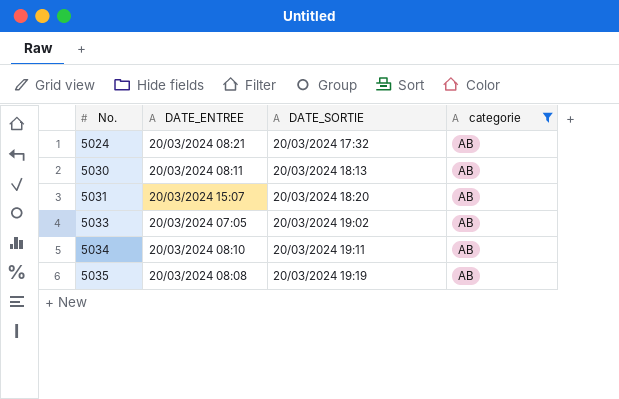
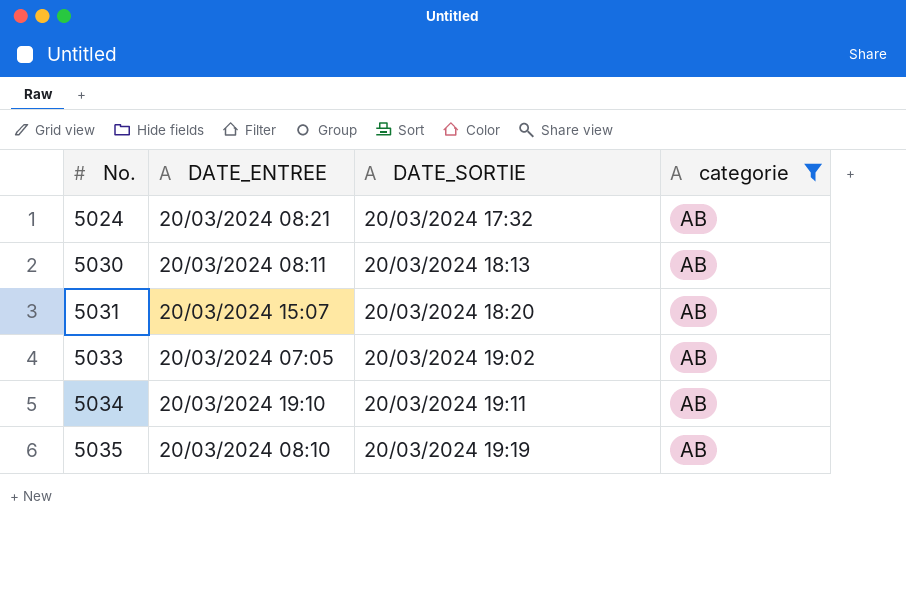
5034 | DATE_ENTREE: 20/03/2024 08:10 -> 20/03/2024 19:10
5035 | DATE_ENTREE: 20/03/2024 08:08 -> 20/03/2024 08:10

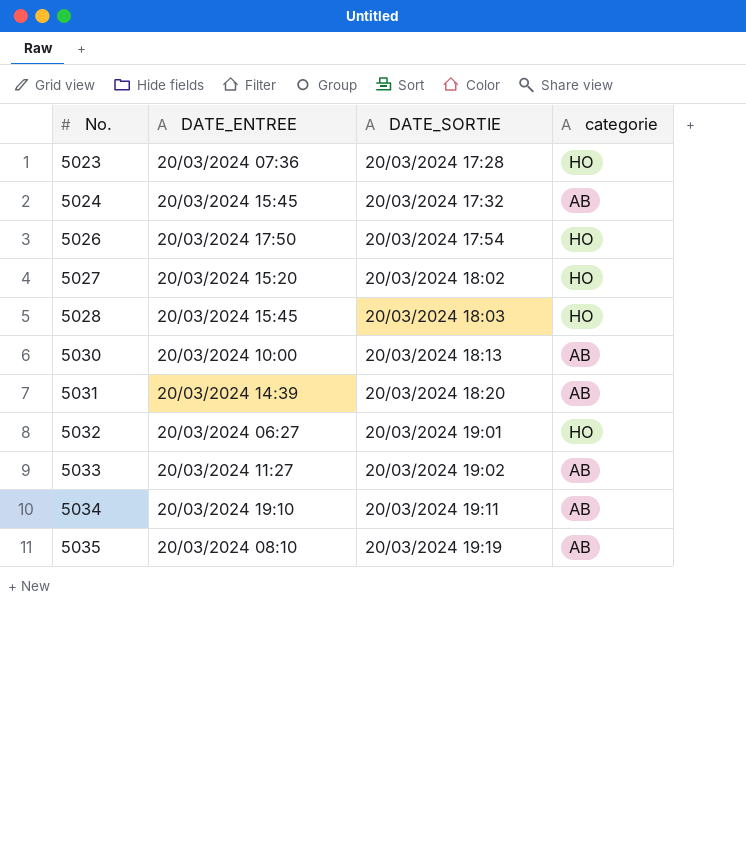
filter: categorie = AB -> none
5024 | DATE_ENTREE: 20/03/2024 08:21 -> 20/03/2024 15:45
5030 | DATE_ENTREE: 20/03/2024 08:11 -> 20/03/2024 10:00
5031 | DATE_ENTREE: 20/03/2024 15:07 -> 20/03/2024 14:39
5033 | DATE_ENTREE: 20/03/2024 07:05 -> 20/03/2024 11:27

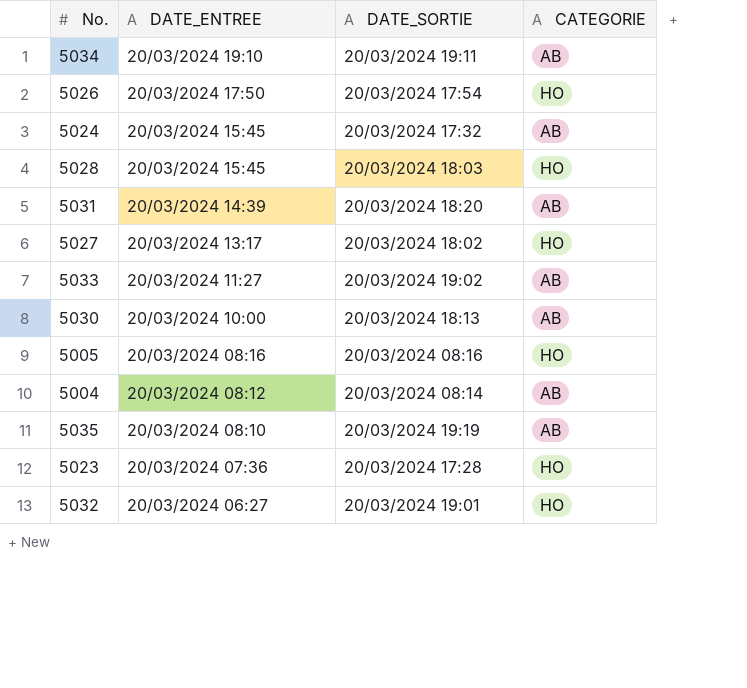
row order: No. ascending -> DATE_ENTREE descending
column name: categorie -> CATEGORIE
5027 | DATE_ENTREE: 20/03/2024 15:20 -> 20/03/2024 13:17
row 5005: none -> 20/03/2024 08:16 | 20/03/2024 08:16 | HO
row 5004: none -> 20/03/2024 08:12 | 20/03/2024 08:14 | AB

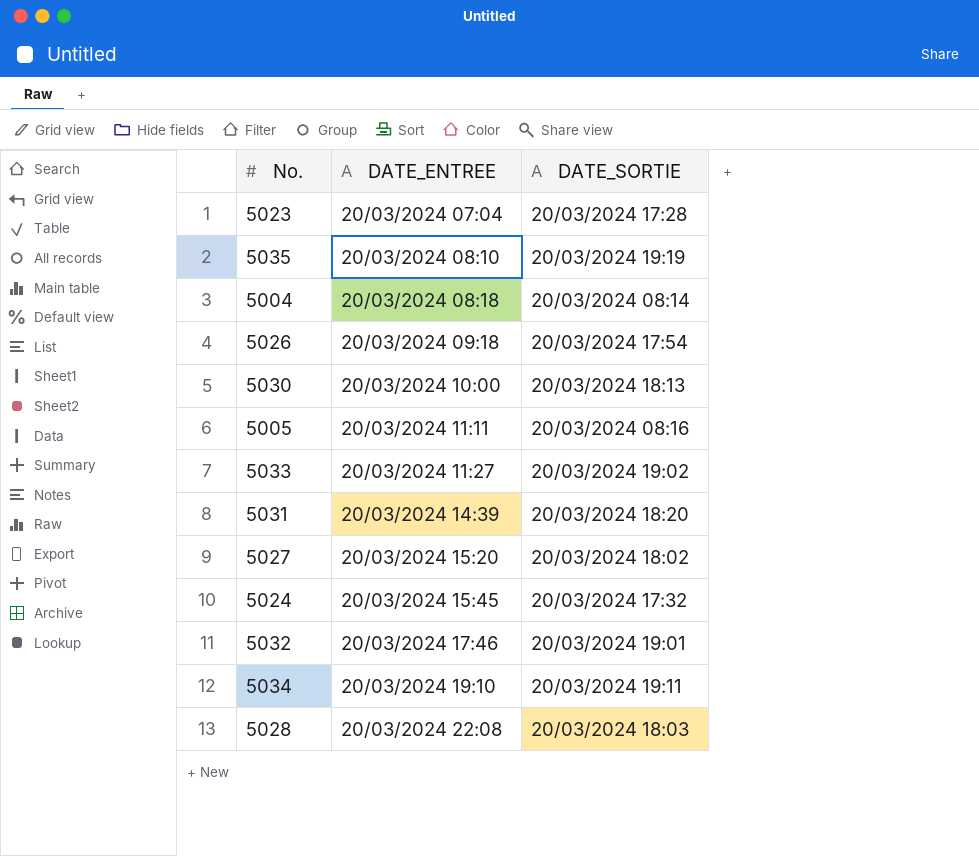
row order: DATE_ENTREE descending -> DATE_ENTREE ascending
column CATEGORIE | position: 4 -> none
5023 | DATE_ENTREE: 20/03/2024 07:36 -> 20/03/2024 07:04
5004 | DATE_ENTREE: 20/03/2024 08:12 -> 20/03/2024 08:18
5026 | DATE_ENTREE: 20/03/2024 17:50 -> 20/03/2024 09:18
5005 | DATE_ENTREE: 20/03/2024 08:16 -> 20/03/2024 11:11
5027 | DATE_ENTREE: 20/03/2024 13:17 -> 20/03/2024 15:20
5032 | DATE_ENTREE: 20/03/2024 06:27 -> 20/03/2024 17:46
5028 | DATE_ENTREE: 20/03/2024 15:45 -> 20/03/2024 22:08

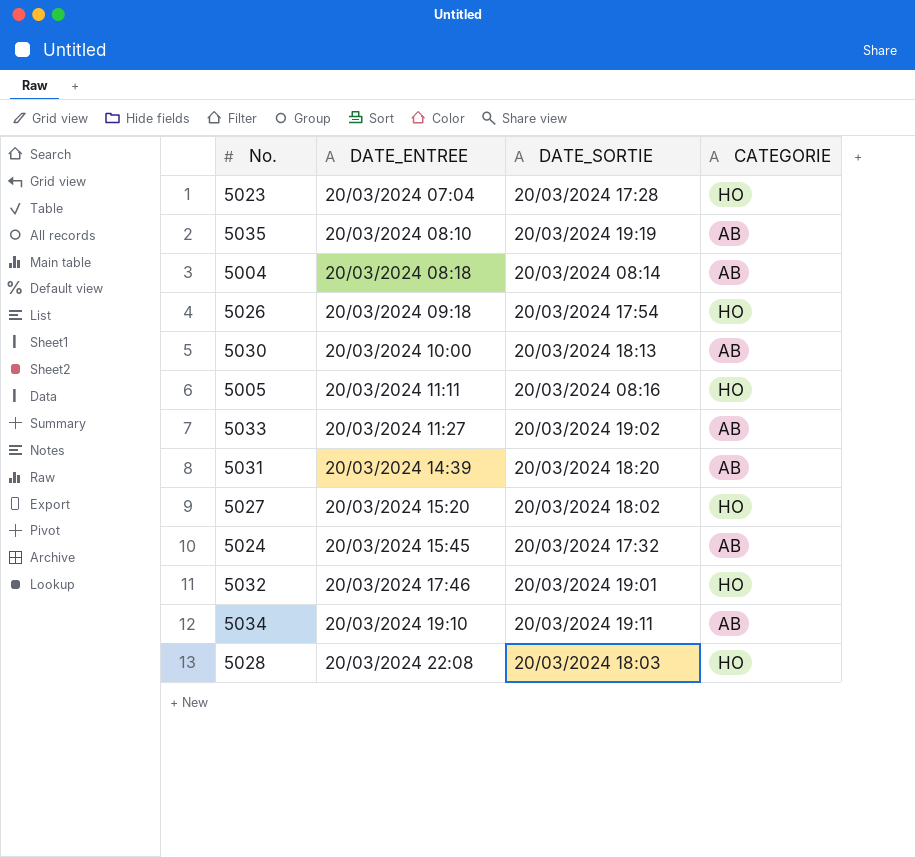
column CATEGORIE | position: none -> 4

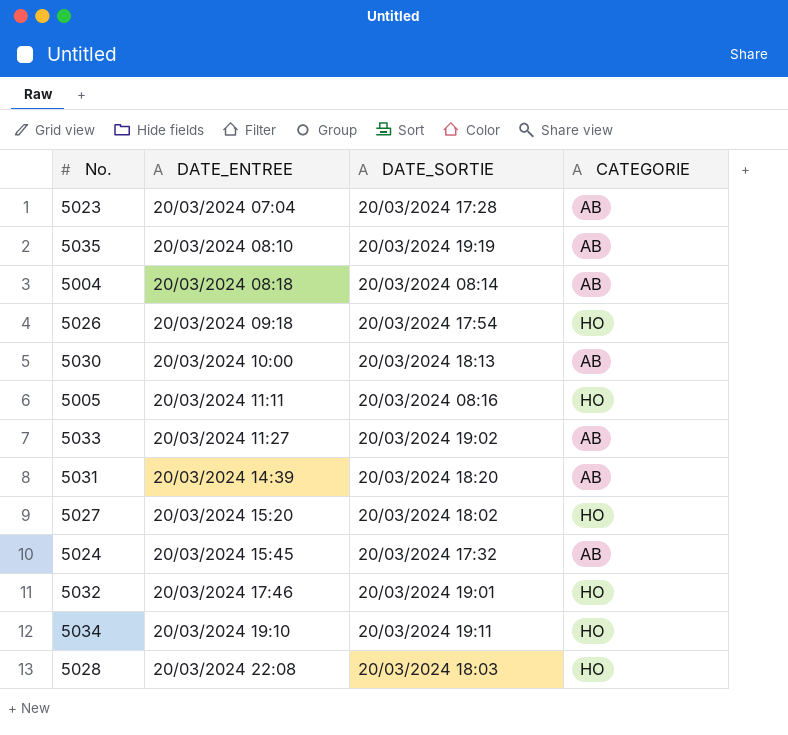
5023 | CATEGORIE: HO -> AB
5034 | CATEGORIE: AB -> HO

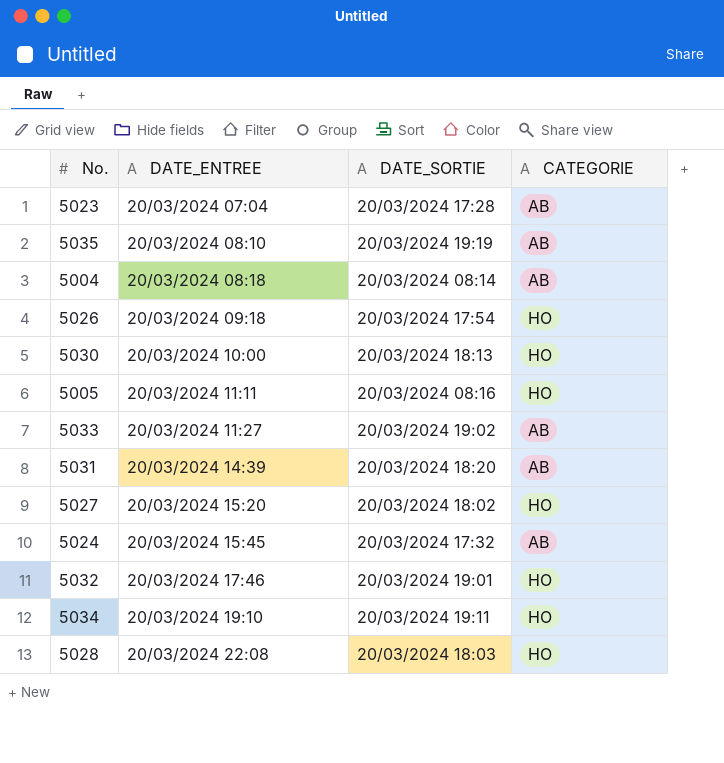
5030 | CATEGORIE: AB -> HO

